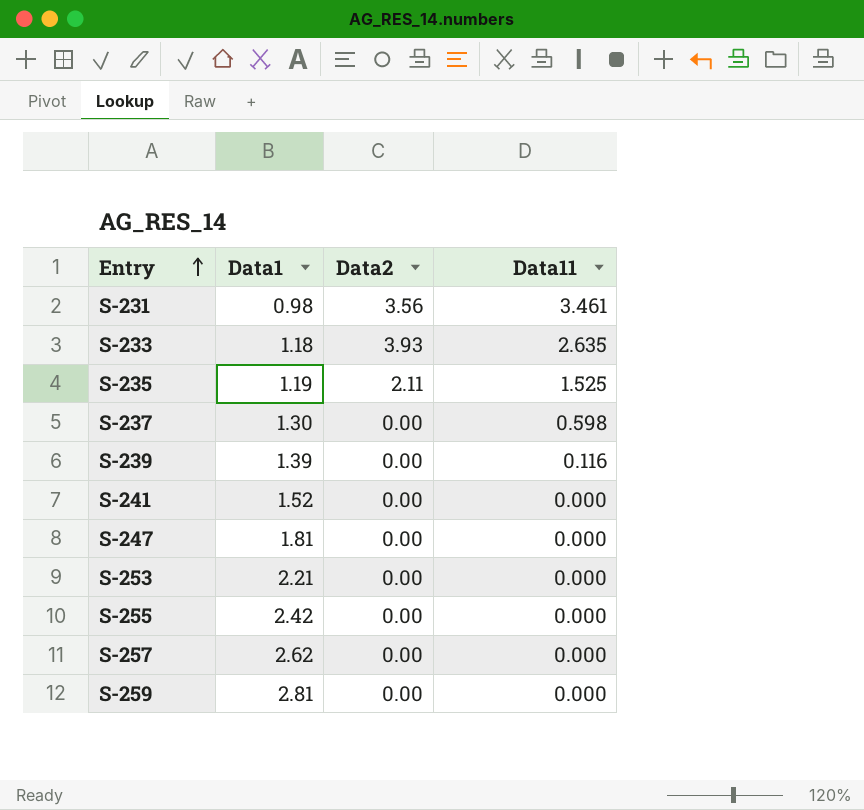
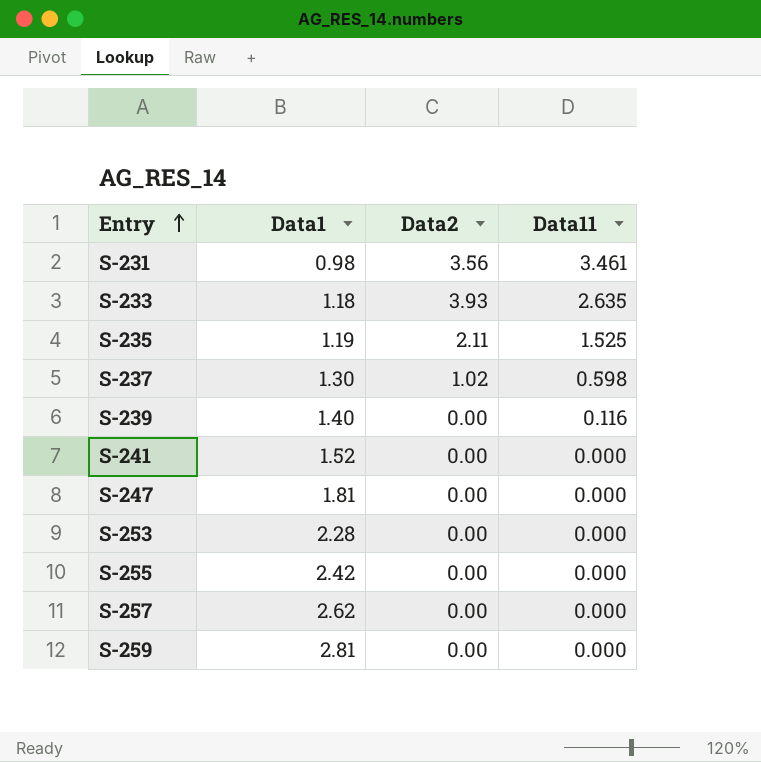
S-237 | Data2: 0.00 -> 1.02
S-239 | Data1: 1.39 -> 1.40
S-253 | Data1: 2.21 -> 2.28

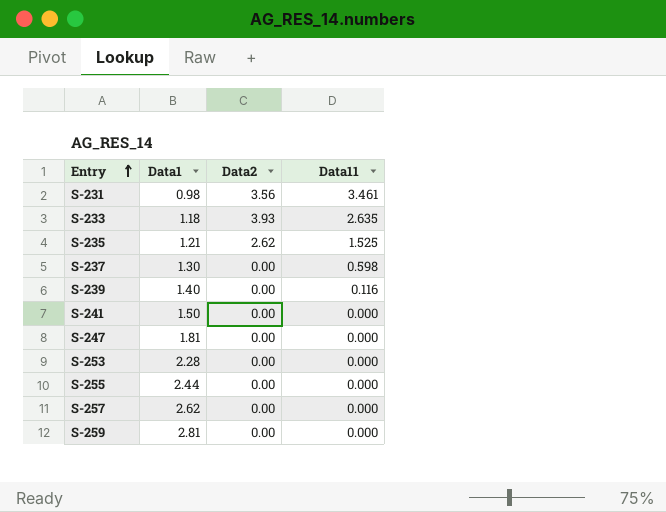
S-235 | Data1: 1.19 -> 1.21
S-235 | Data2: 2.11 -> 2.62
S-237 | Data2: 1.02 -> 0.00
S-241 | Data1: 1.52 -> 1.50
S-255 | Data1: 2.42 -> 2.44

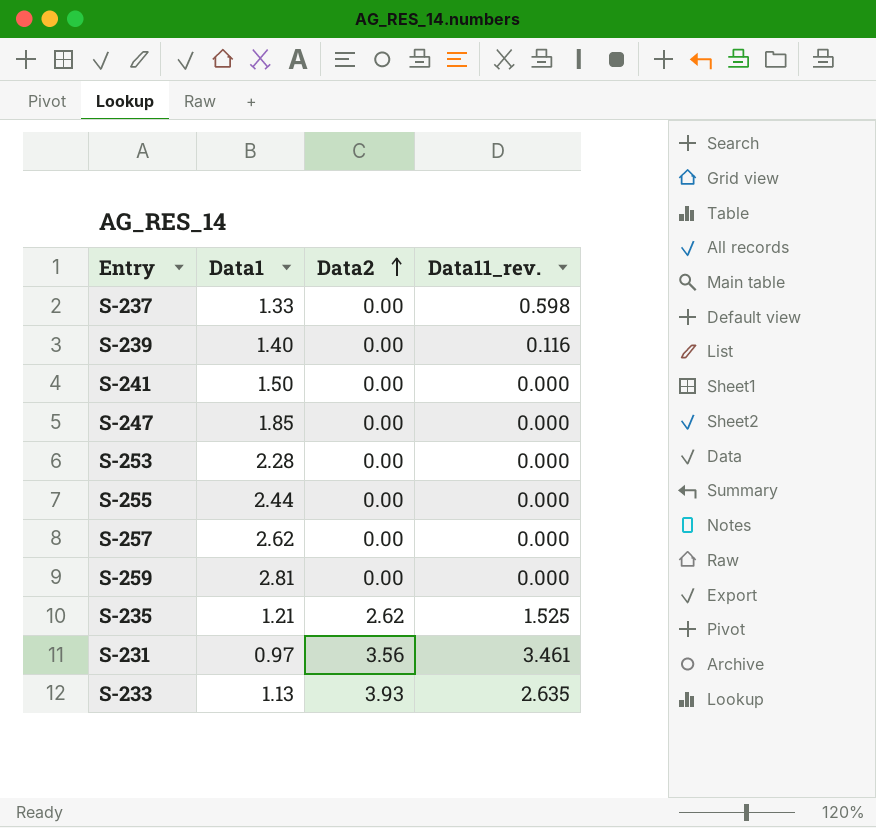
row order: Entry ascending -> Data2 ascending
column name: Data11 -> Data11_rev.
S-237 | Data1: 1.30 -> 1.33
S-247 | Data1: 1.81 -> 1.85
S-231 | Data1: 0.98 -> 0.97
S-233 | Data1: 1.18 -> 1.13

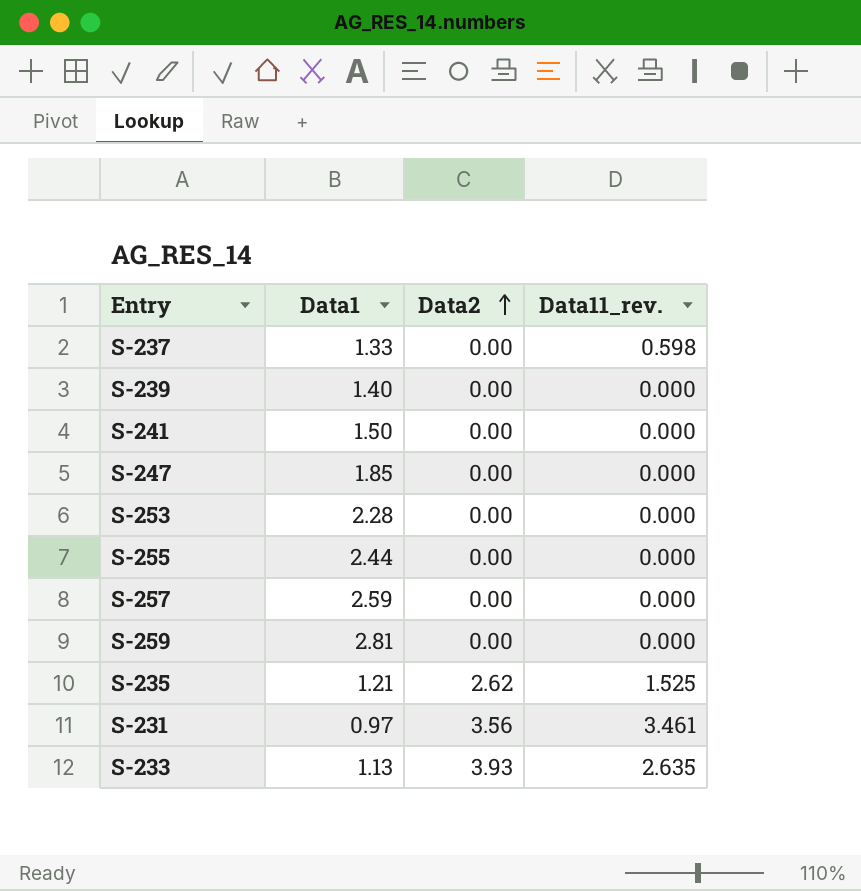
S-239 | Data11_rev.: 0.116 -> 0.000
S-257 | Data1: 2.62 -> 2.59

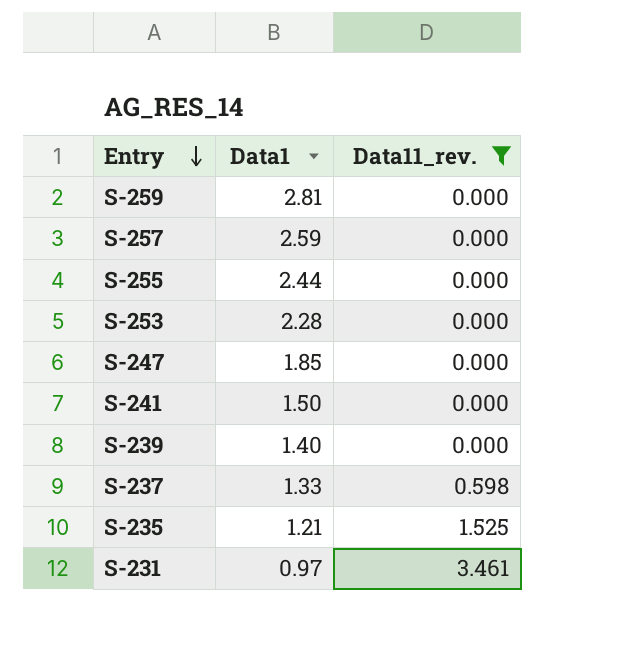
filter: none -> Data11_rev. != 2.635
row order: Data2 ascending -> Entry descending
column Data2 | position: 3 -> none

